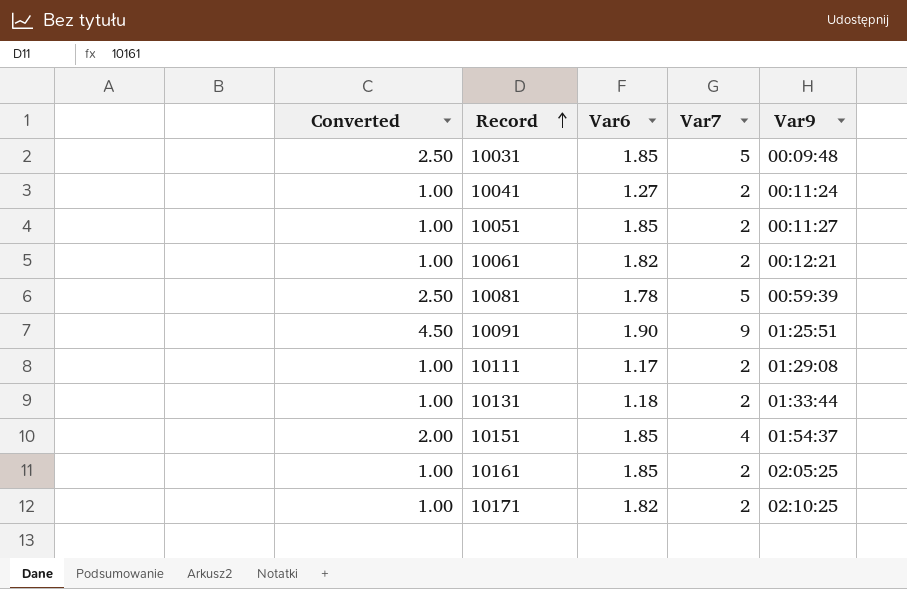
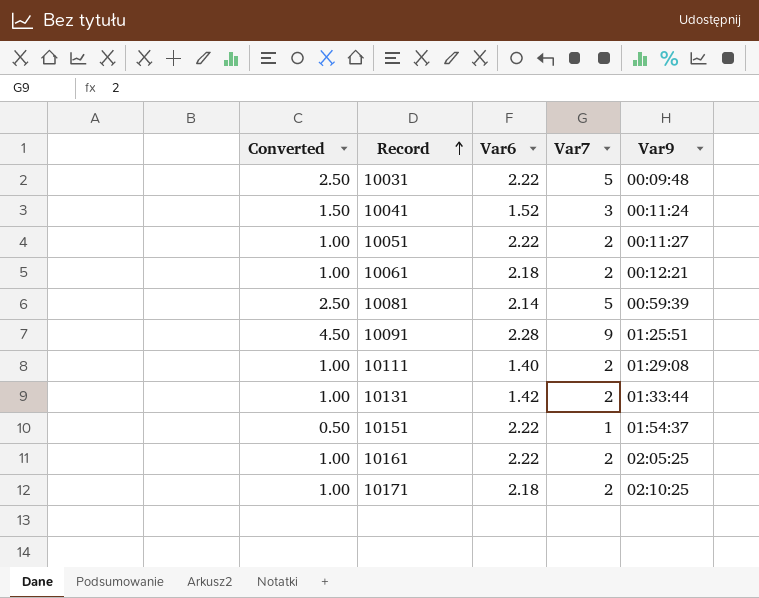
10031 | Var6: 1.85 -> 2.22
10041 | Converted: 1.00 -> 1.50
10041 | Var6: 1.27 -> 1.52
10041 | Var7: 2 -> 3
10051 | Var6: 1.85 -> 2.22
10061 | Var6: 1.82 -> 2.18
10081 | Var6: 1.78 -> 2.14
10091 | Var6: 1.90 -> 2.28
10111 | Var6: 1.17 -> 1.40
10131 | Var6: 1.18 -> 1.42
10151 | Converted: 2.00 -> 0.50
10151 | Var6: 1.85 -> 2.22
10151 | Var7: 4 -> 1
10161 | Var6: 1.85 -> 2.22
10171 | Var6: 1.82 -> 2.18

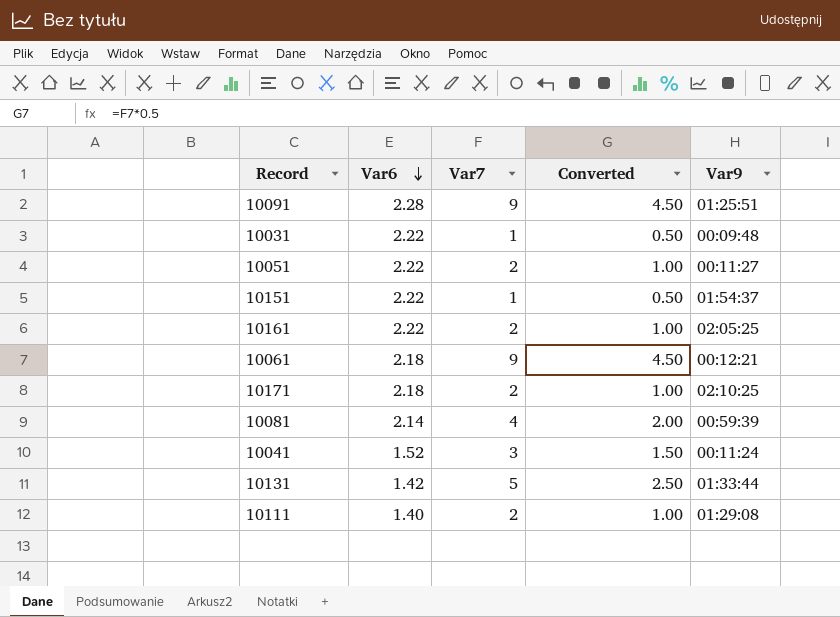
row order: Record ascending -> Var6 descending
column Converted | position: 1 -> 4
10031 | Var7: 5 -> 1
10031 | Converted: 2.50 -> 0.50
10061 | Var7: 2 -> 9
10061 | Converted: 1.00 -> 4.50
10081 | Var7: 5 -> 4
10081 | Converted: 2.50 -> 2.00
10131 | Var7: 2 -> 5
10131 | Converted: 1.00 -> 2.50

